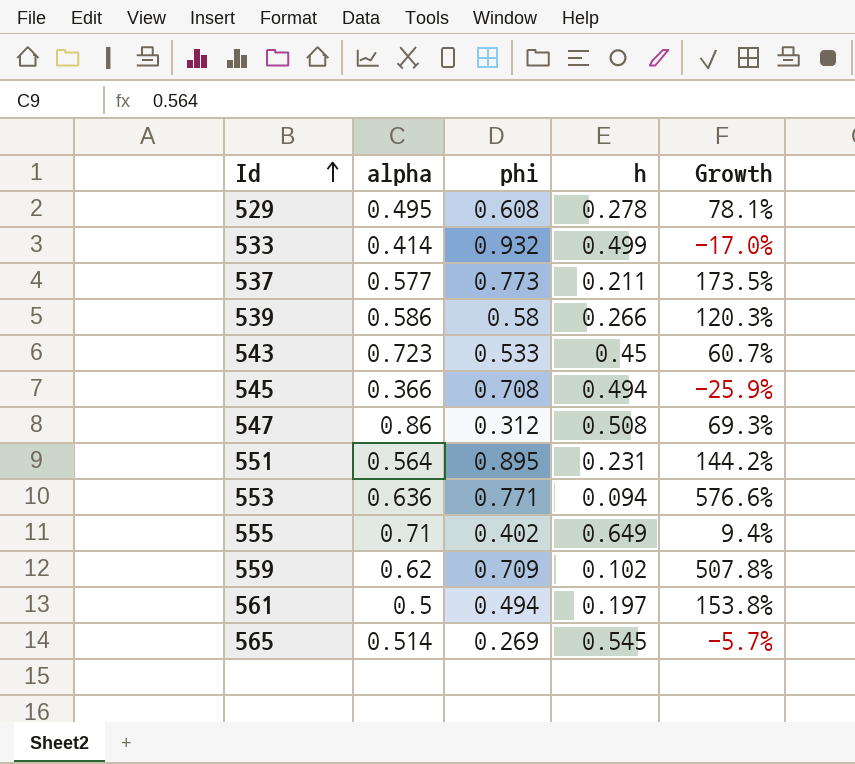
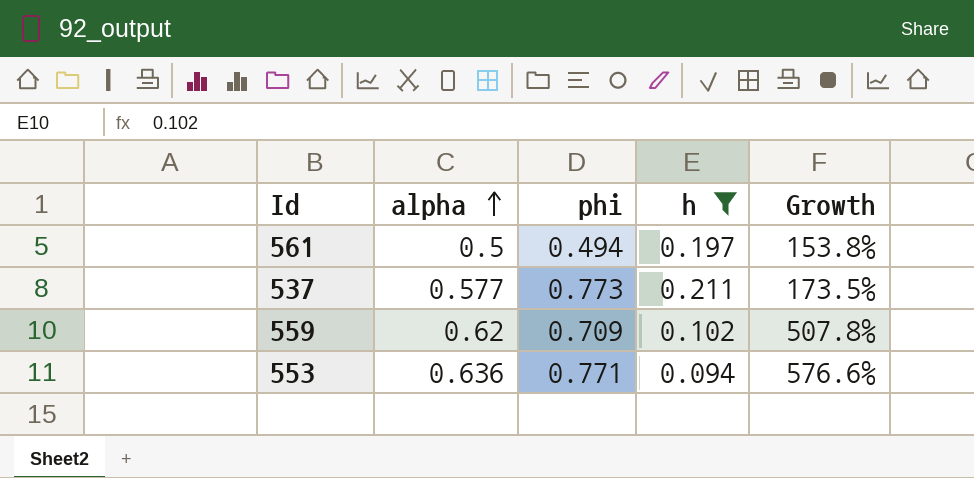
filter: none -> h <= 0.211
row order: Id ascending -> alpha ascending

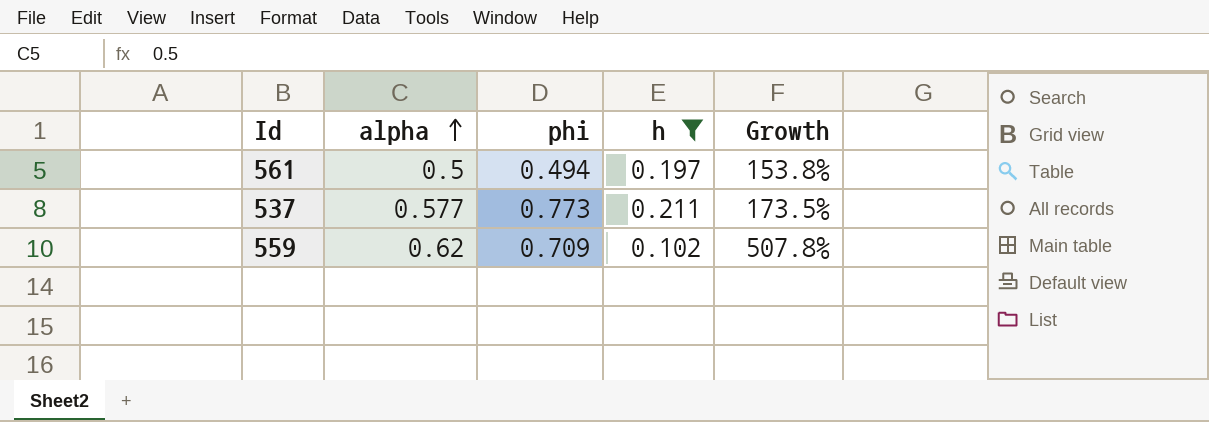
row 553: 0.636 | 0.771 | 0.094 | 576.6% -> none

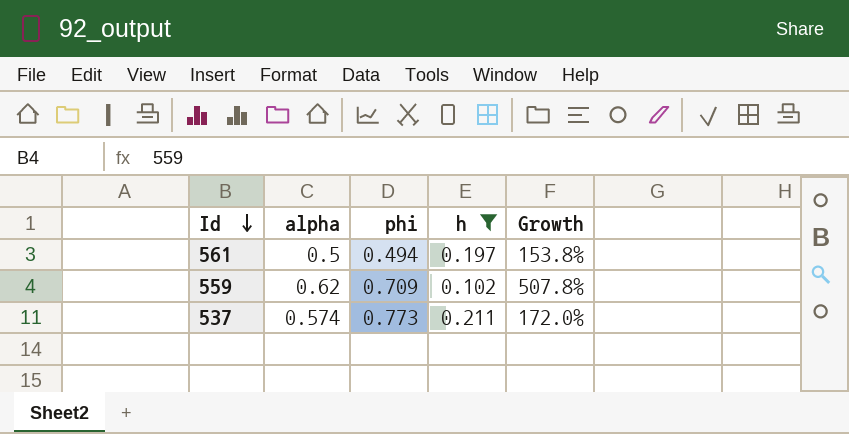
row order: alpha ascending -> Id descending
537 | alpha: 0.577 -> 0.574
537 | Growth: 173.5% -> 172.0%

